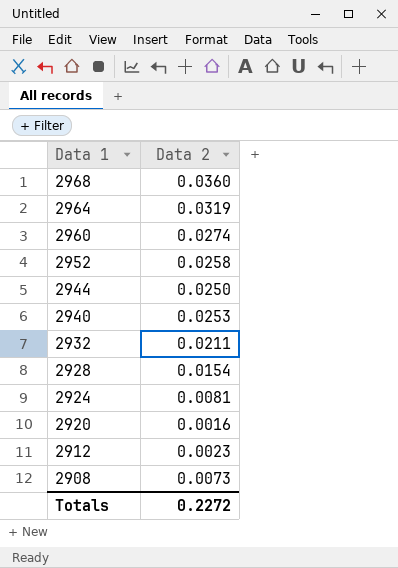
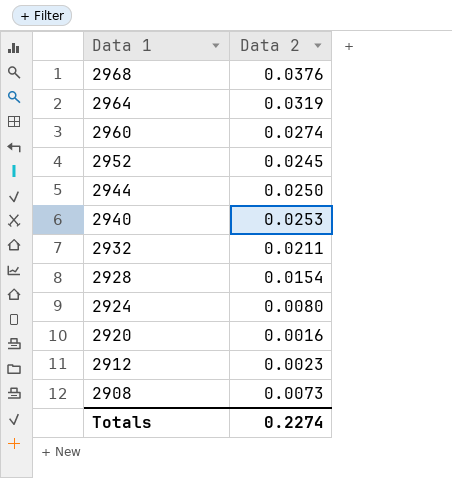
2968 | Data 2: 0.0360 -> 0.0376
2952 | Data 2: 0.0258 -> 0.0245
2924 | Data 2: 0.0081 -> 0.0080
Totals | Data 2: 0.2272 -> 0.2274

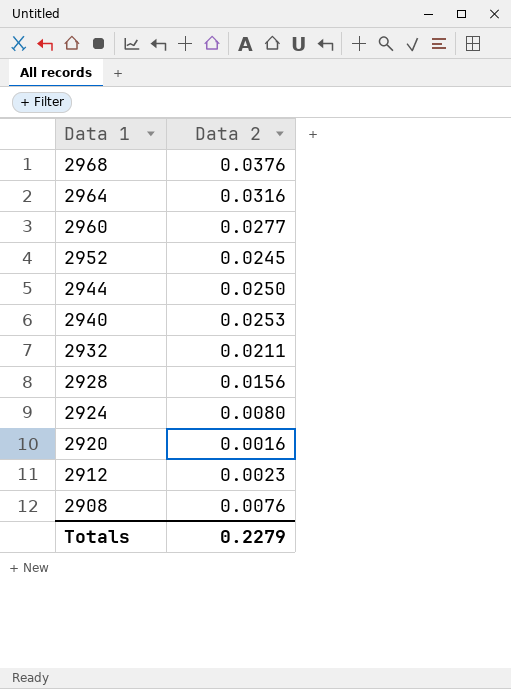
2964 | Data 2: 0.0319 -> 0.0316
2960 | Data 2: 0.0274 -> 0.0277
2928 | Data 2: 0.0154 -> 0.0156
2908 | Data 2: 0.0073 -> 0.0076
Totals | Data 2: 0.2274 -> 0.2279

